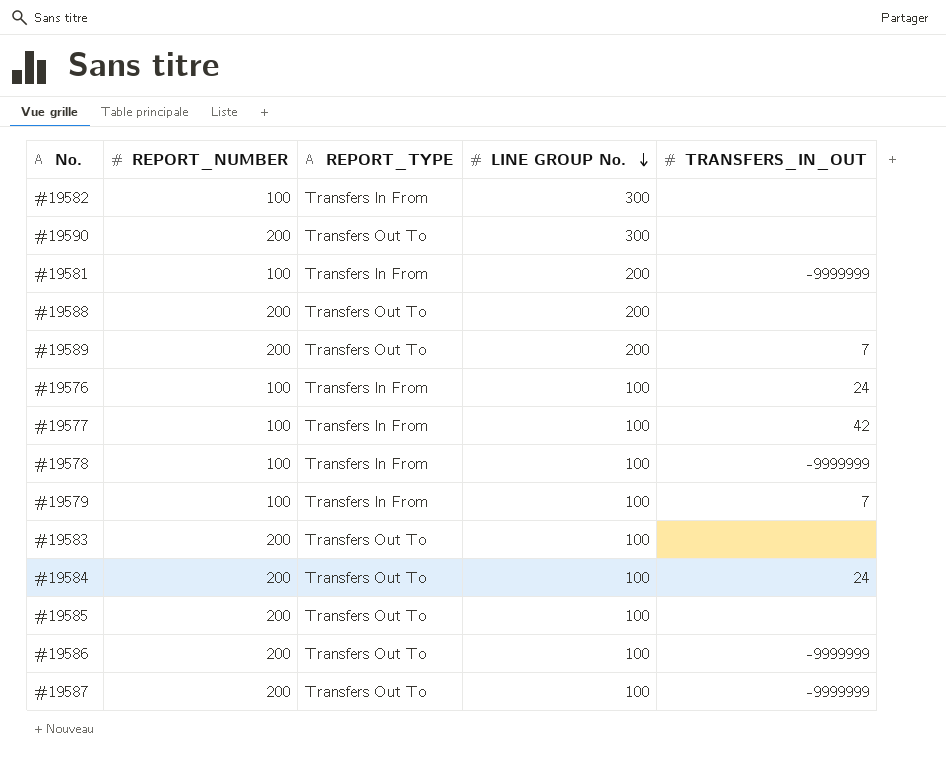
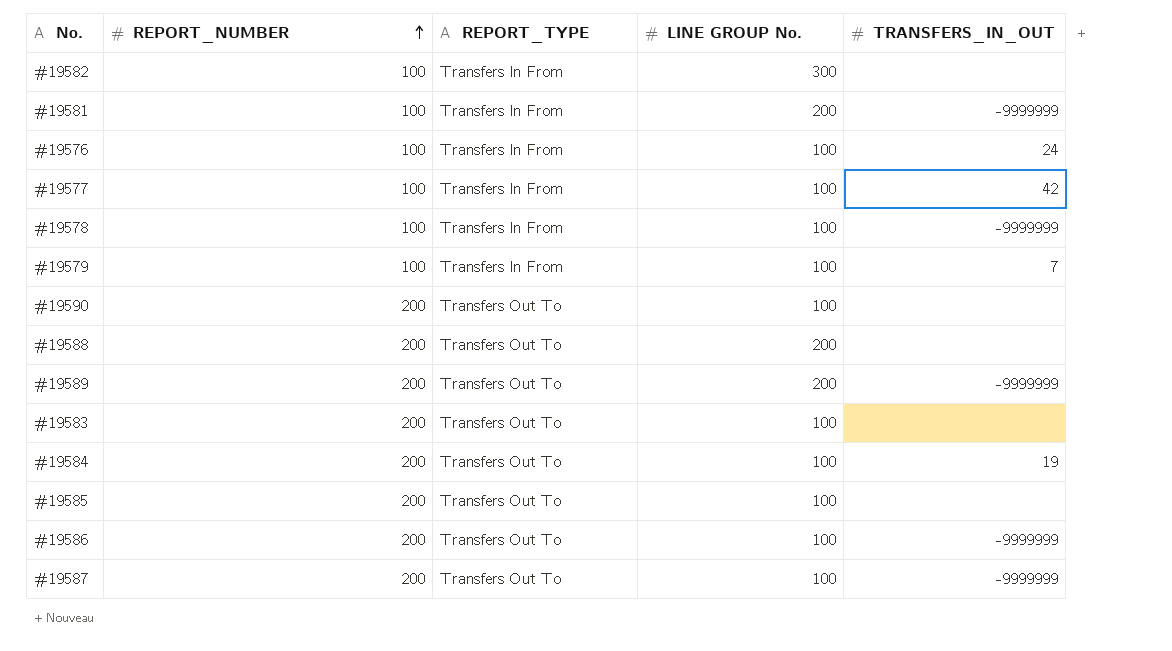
row order: LINE GROUP No. descending -> REPORT_NUMBER ascending
#19590 | LINE GROUP No.: 300 -> 100
#19589 | TRANSFERS_IN_OUT: 7 -> -9999999
#19584 | TRANSFERS_IN_OUT: 24 -> 19

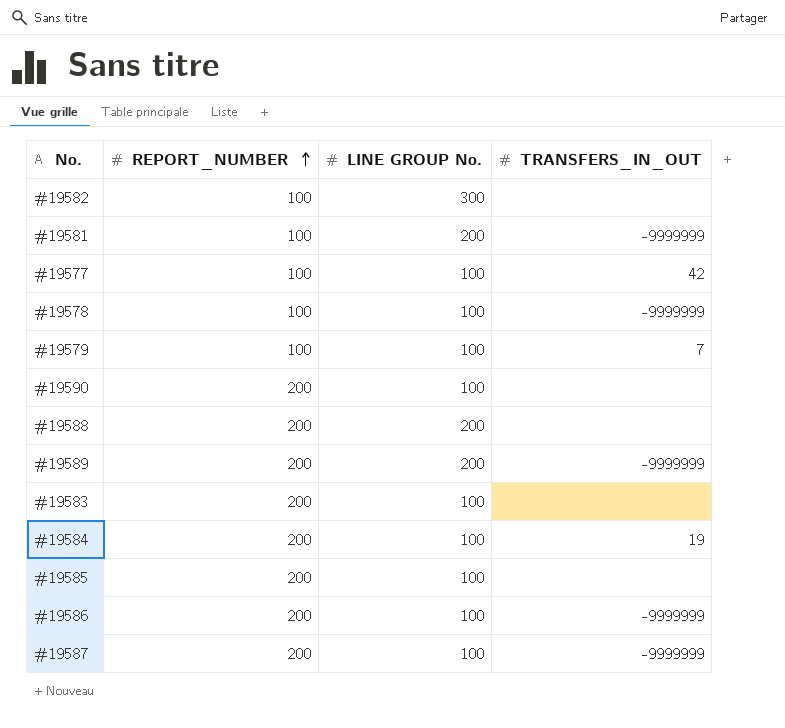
column REPORT_TYPE | position: 3 -> none
row #19576: 100 | Transfers In From | 100 | 24 -> none

